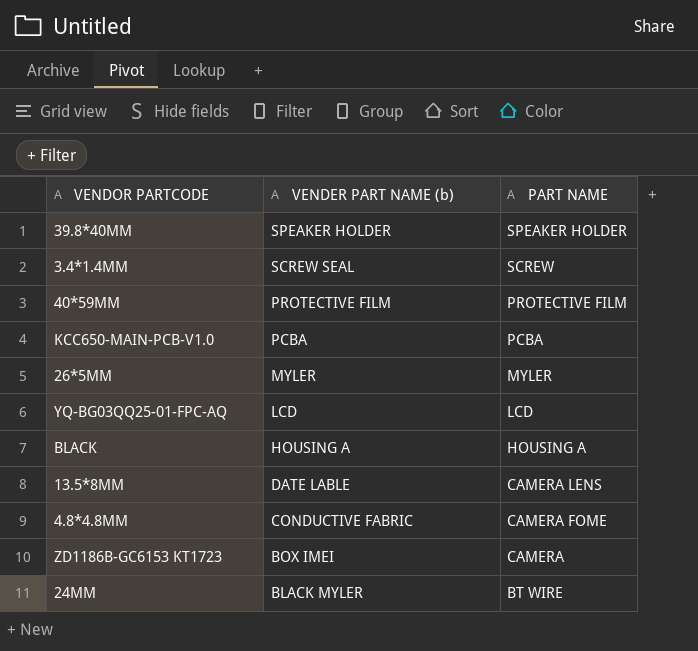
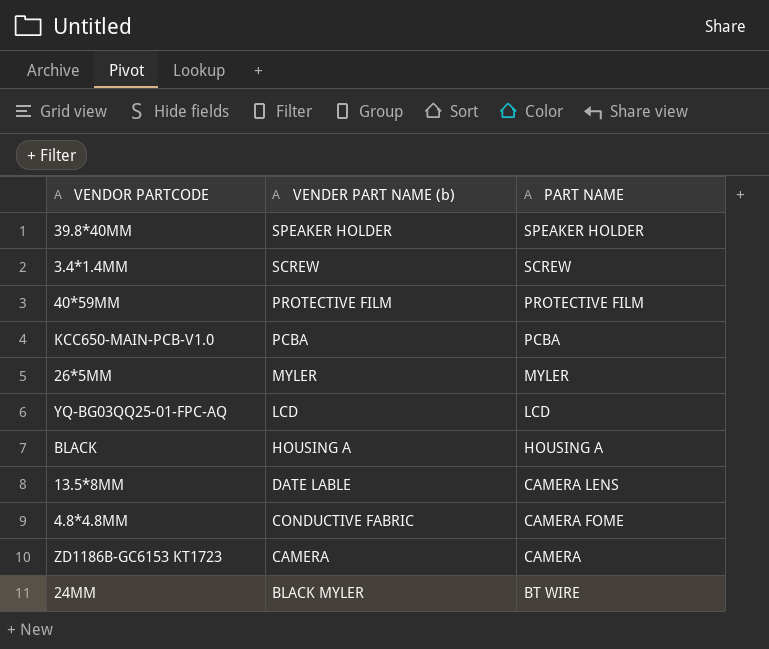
3.4*1.4MM | VENDER PART NAME (b): SCREW SEAL -> SCREW
ZD1186B-GC6153 KT1723 | VENDER PART NAME (b): BOX IMEI -> CAMERA

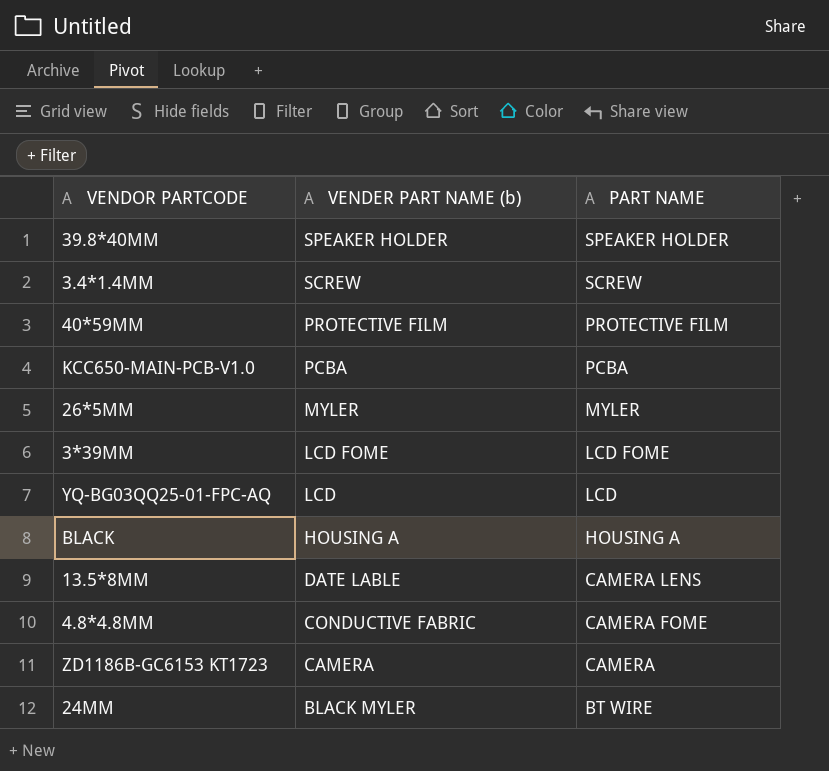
row 3*39MM: none -> LCD FOME | LCD FOME

